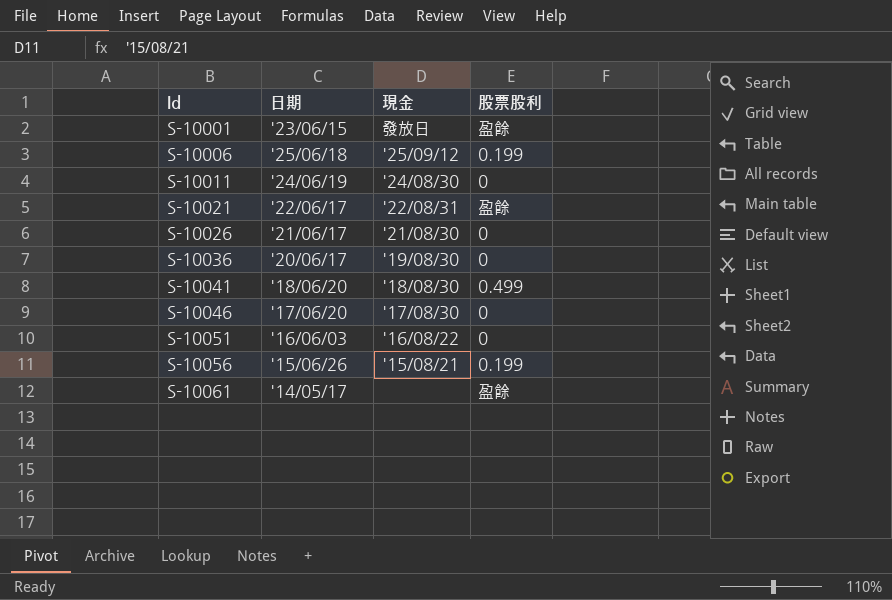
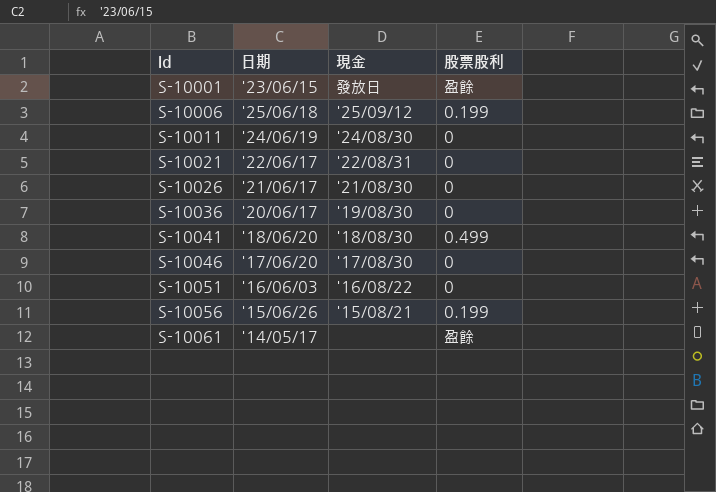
S-10021 | 股票股利: 盈餘 -> 0

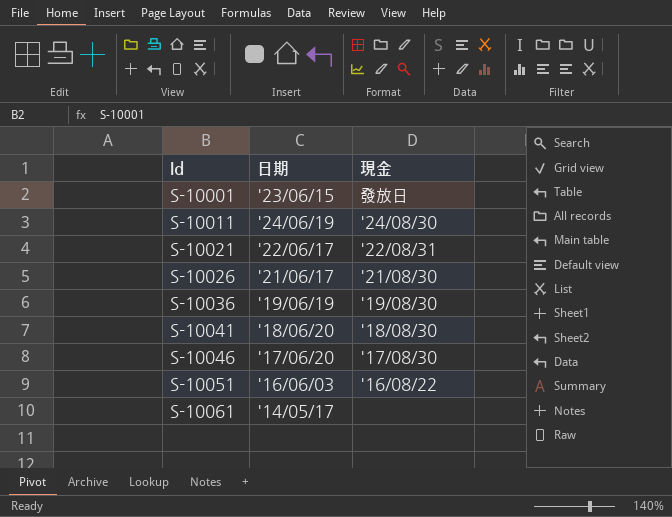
column 股票股利 | position: 4 -> none
row S-10006: '25/06/18 | '25/09/12 | 0.199 -> none
row S-10056: '15/06/26 | '15/08/21 | 0.199 -> none
S-10036 | 日期: '20/06/17 -> '19/06/19

